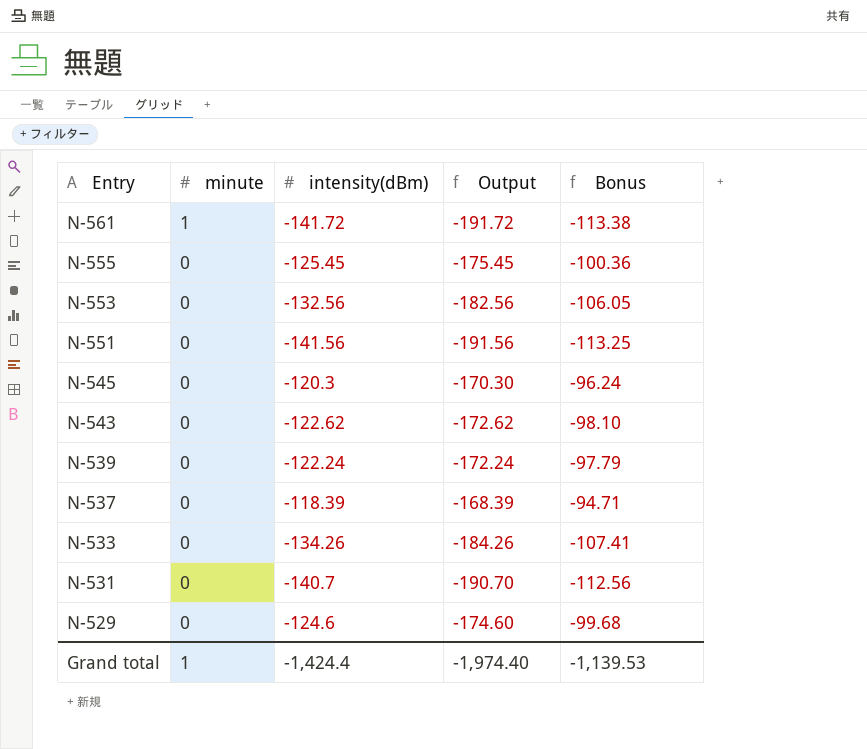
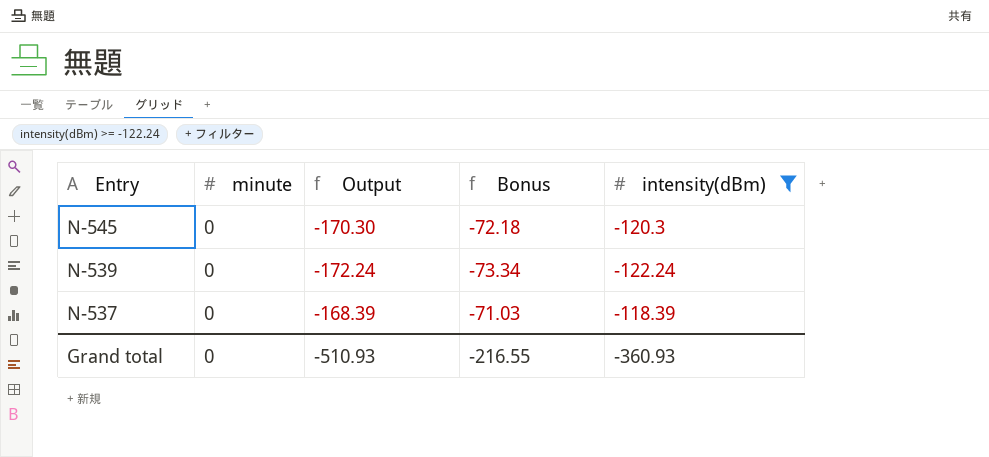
filter: none -> intensity(dBm) >= -122.24
column Bonus | formula: [intensity(dBm)] * 0.8 -> [intensity(dBm)] * 0.6
column intensity(dBm) | position: 3 -> 5
Grand total | minute: 1 -> 0
Grand total | Output: -1,974.40 -> -510.93
Grand total | Bonus: -1,139.53 -> -216.55
Grand total | intensity(dBm): -1,424.4 -> -360.93

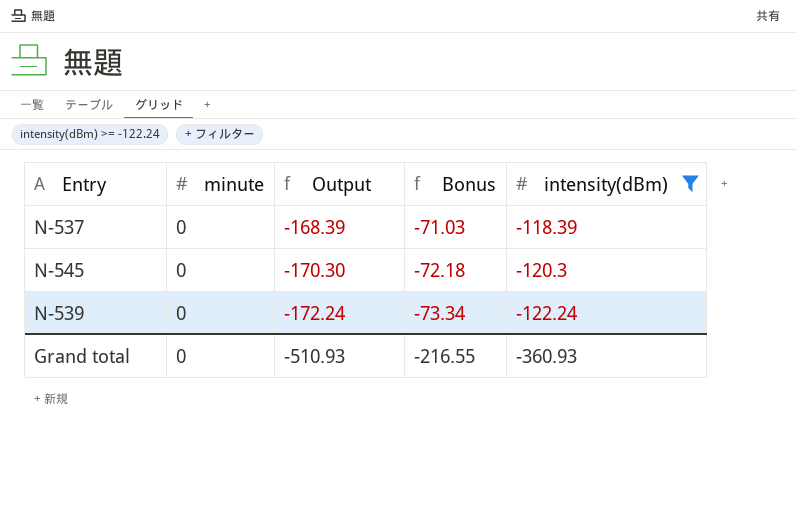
row order: Entry descending -> Output descending

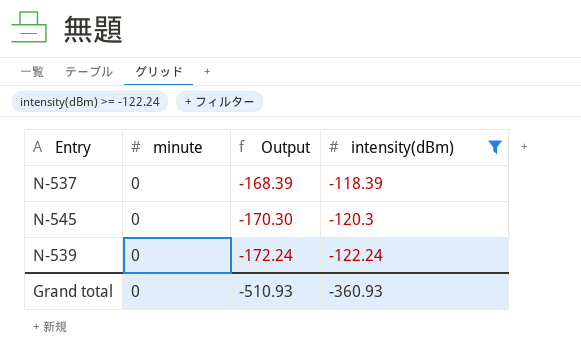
column Bonus | formula: [intensity(dBm)] * 0.6 -> none

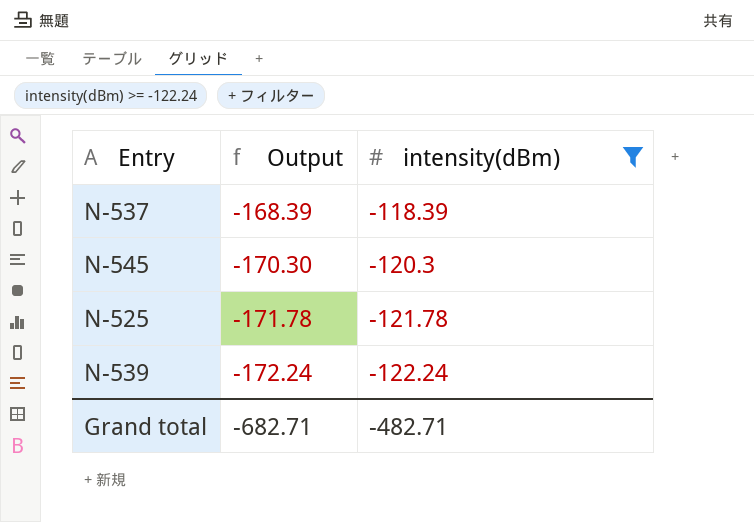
column minute | position: 2 -> none
row N-525: none -> -171.78 | -121.78
Grand total | Output: -510.93 -> -682.71
Grand total | intensity(dBm): -360.93 -> -482.71

